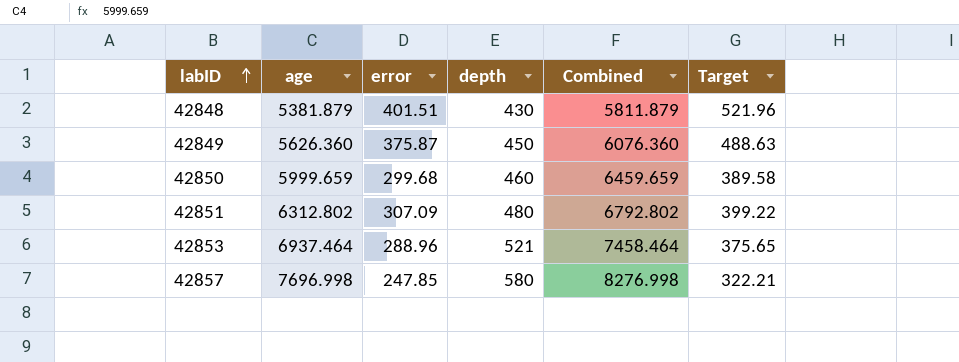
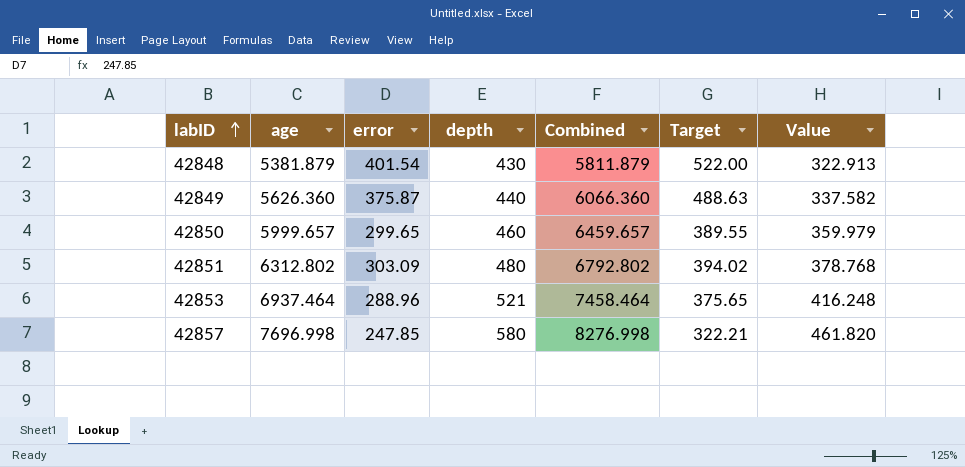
column Value | formula: none -> [age] * 0.06
42848 | error: 401.51 -> 401.54
42848 | Target: 521.96 -> 522.00
42849 | depth: 450 -> 440
42849 | Combined: 6076.360 -> 6066.360
42850 | age: 5999.659 -> 5999.657
42850 | error: 299.68 -> 299.65
42850 | Combined: 6459.659 -> 6459.657
42850 | Target: 389.58 -> 389.55
42851 | error: 307.09 -> 303.09
42851 | Target: 399.22 -> 394.02

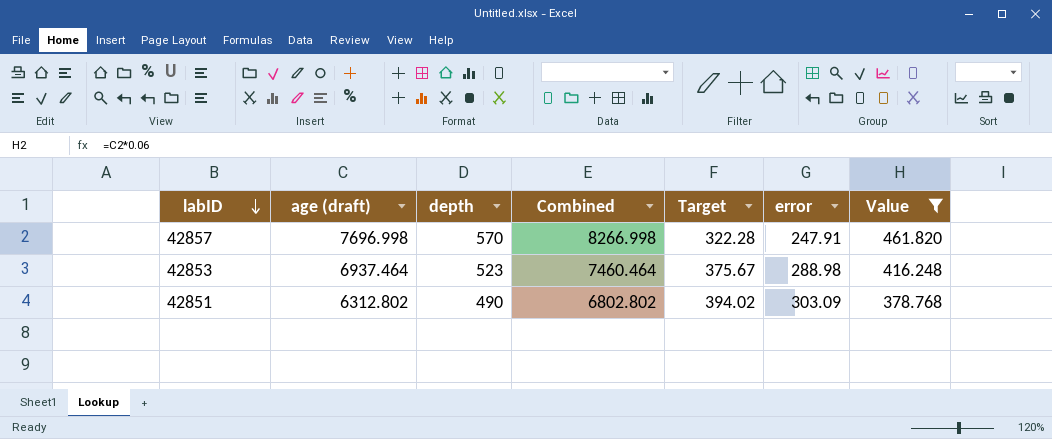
filter: none -> Value >= 378.768
row order: labID ascending -> labID descending
column name: age -> age (draft)
column error | position: 3 -> 6
42857 | depth: 580 -> 570
42857 | Combined: 8276.998 -> 8266.998
42857 | Target: 322.21 -> 322.28
42857 | error: 247.85 -> 247.91
42853 | depth: 521 -> 523
42853 | Combined: 7458.464 -> 7460.464
42853 | Target: 375.65 -> 375.67
42853 | error: 288.96 -> 288.98
42851 | depth: 480 -> 490
42851 | Combined: 6792.802 -> 6802.802

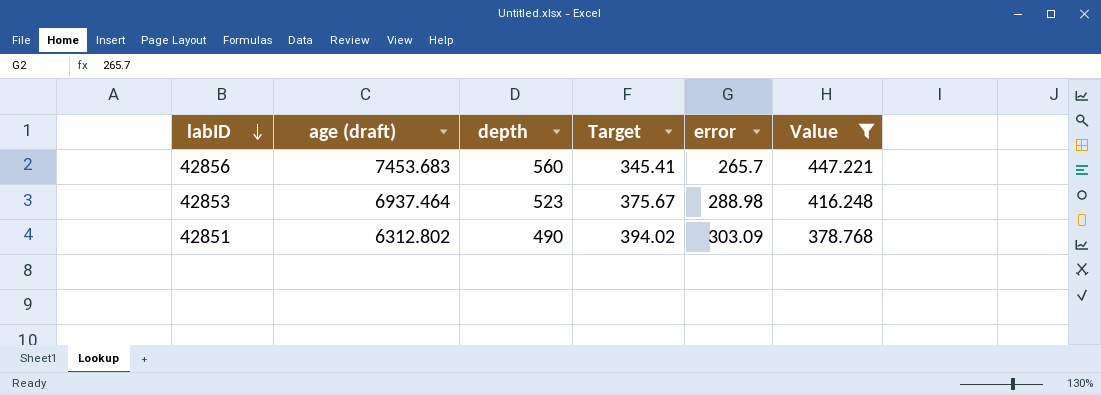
column Combined | formula: [age (draft)] + [depth] -> none
row 42857: 7696.998 | 570 | 8266.998 | 322.28 | 247.91 | 461.820 -> none
row 42856: none -> 7453.683 | 560 | 345.41 | 265.7 | 447.221

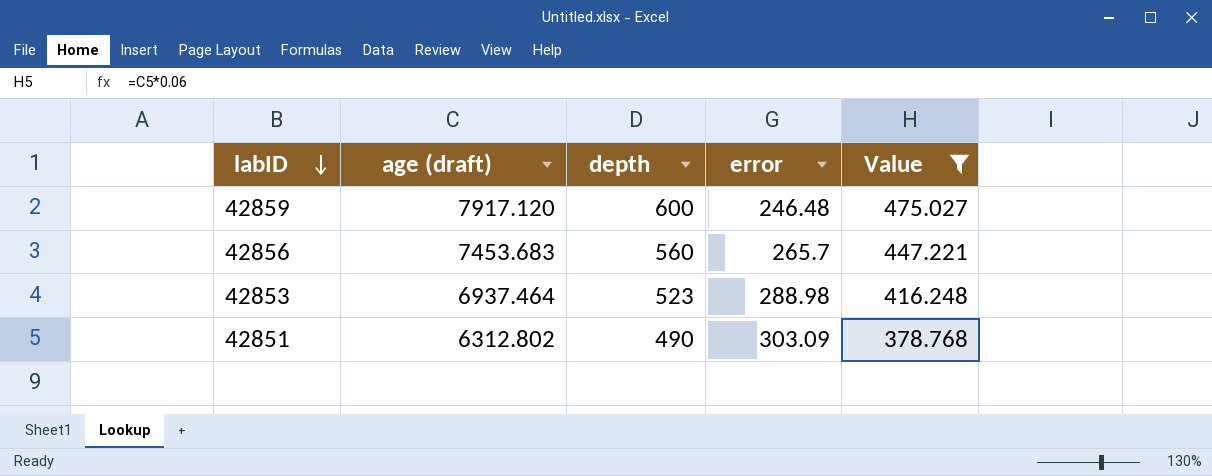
column Target | formula: [error] * 1.3 -> none
row 42859: none -> 7917.120 | 600 | 246.48 | 475.027

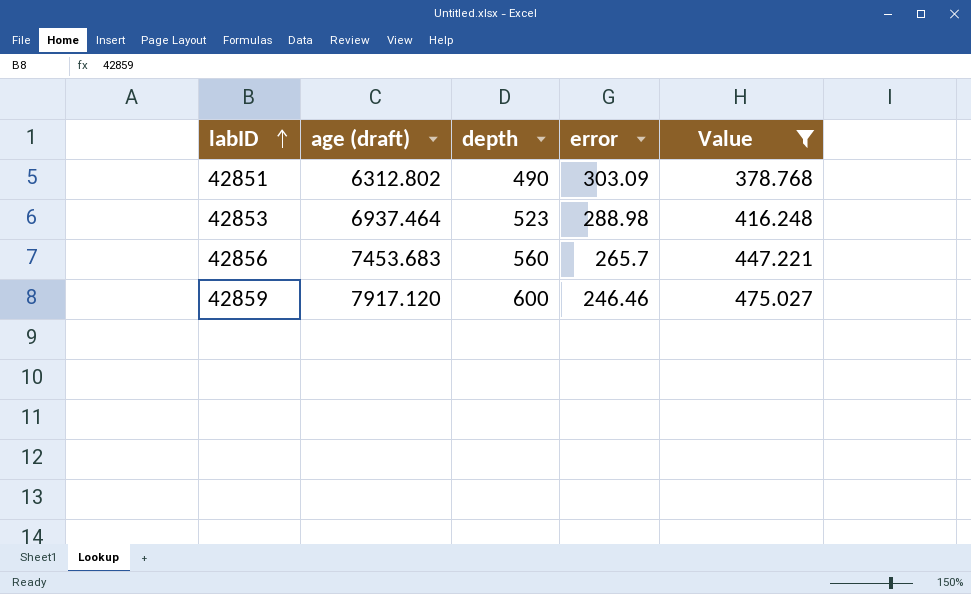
row order: labID descending -> labID ascending
42859 | error: 246.48 -> 246.46

